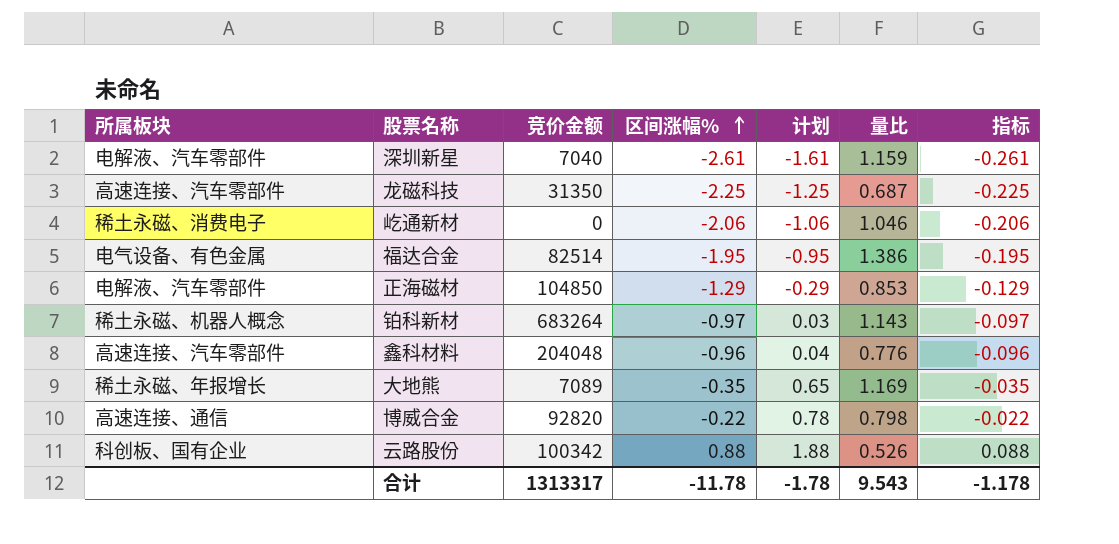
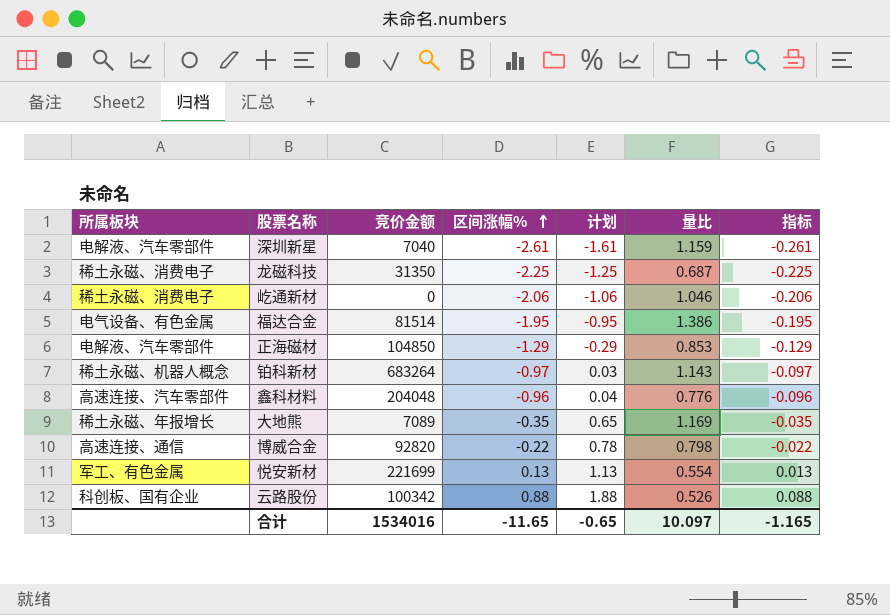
龙磁科技 | 所属板块: 高速连接、汽车零部件 -> 稀土永磁、消费电子
福达合金 | 竞价金额: 82514 -> 81514
row 悦安新材: none -> 军工、有色金属 | 221699 | 0.13 | 1.13 | 0.554 | 0.013
合计 | 竞价金额: 1313317 -> 1534016
合计 | 区间涨幅%: -11.78 -> -11.65
合计 | 计划: -1.78 -> -0.65
合计 | 量比: 9.543 -> 10.097
合计 | 指标: -1.178 -> -1.165

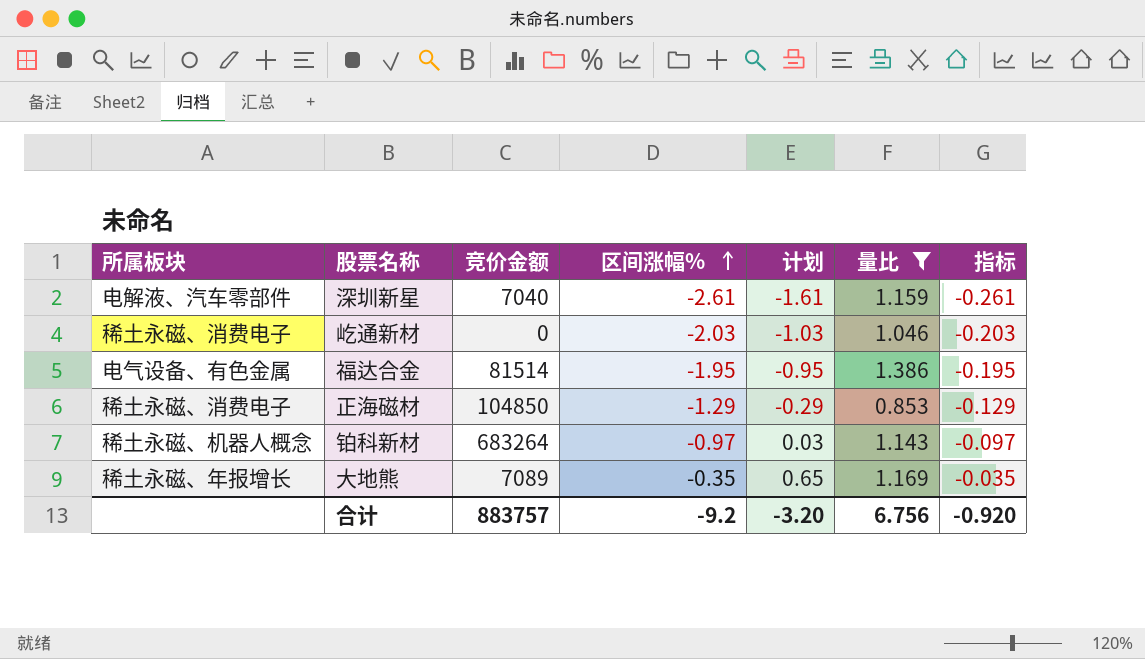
filter: none -> 量比 >= 0.853
屹通新材 | 区间涨幅%: -2.06 -> -2.03
屹通新材 | 计划: -1.06 -> -1.03
屹通新材 | 指标: -0.206 -> -0.203
正海磁材 | 所属板块: 电解液、汽车零部件 -> 稀土永磁、消费电子
合计 | 竞价金额: 1534016 -> 883757
合计 | 区间涨幅%: -11.65 -> -9.2
合计 | 计划: -0.65 -> -3.20
合计 | 量比: 10.097 -> 6.756
合计 | 指标: -1.165 -> -0.920

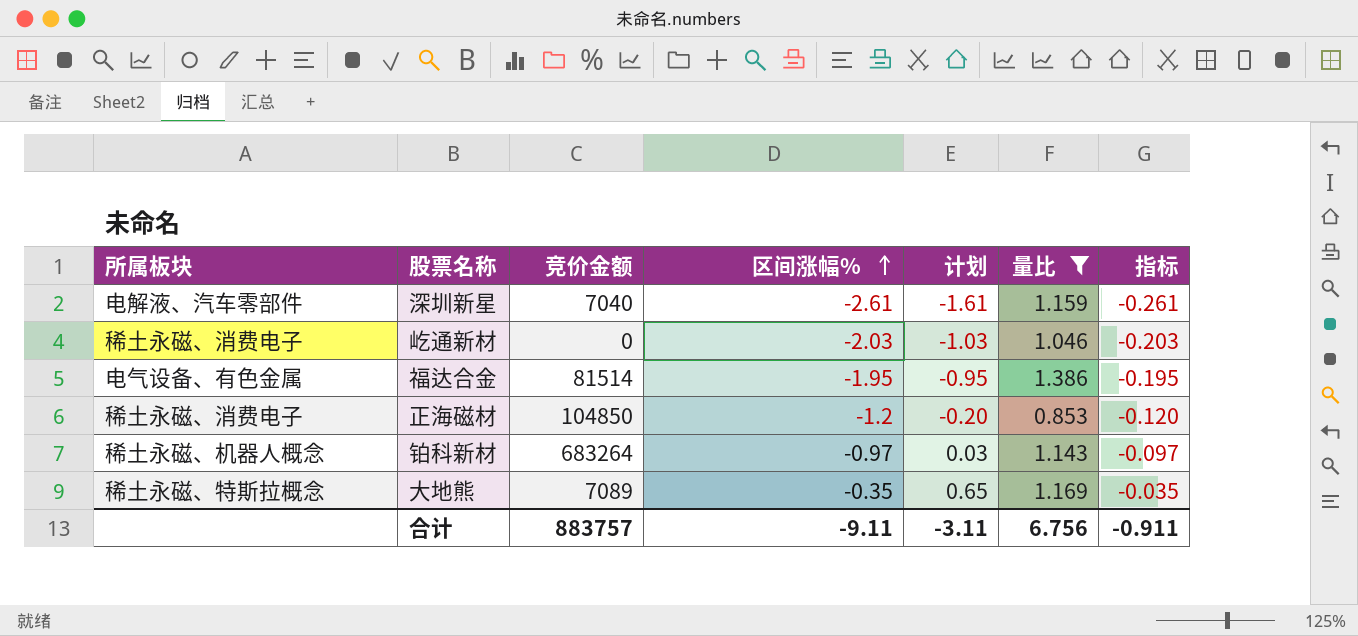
正海磁材 | 区间涨幅%: -1.29 -> -1.2
正海磁材 | 计划: -0.29 -> -0.20
正海磁材 | 指标: -0.129 -> -0.120
大地熊 | 所属板块: 稀土永磁、年报增长 -> 稀土永磁、特斯拉概念
合计 | 区间涨幅%: -9.2 -> -9.11
合计 | 计划: -3.20 -> -3.11
合计 | 指标: -0.920 -> -0.911

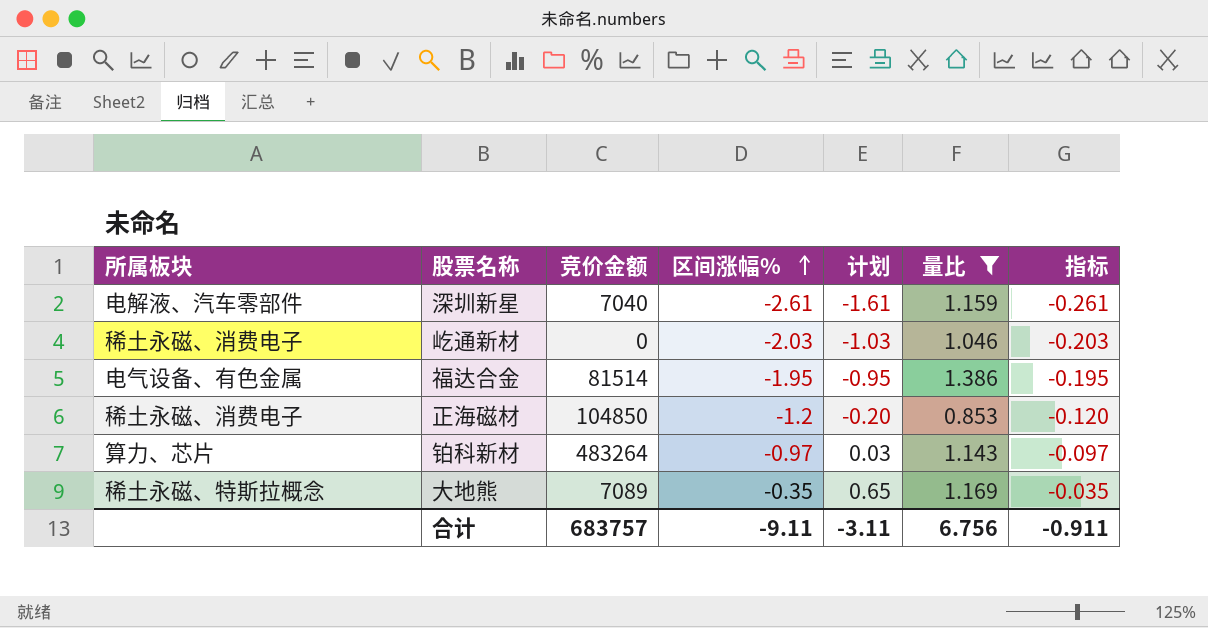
铂科新材 | 所属板块: 稀土永磁、机器人概念 -> 算力、芯片
铂科新材 | 竞价金额: 683264 -> 483264
合计 | 竞价金额: 883757 -> 683757

